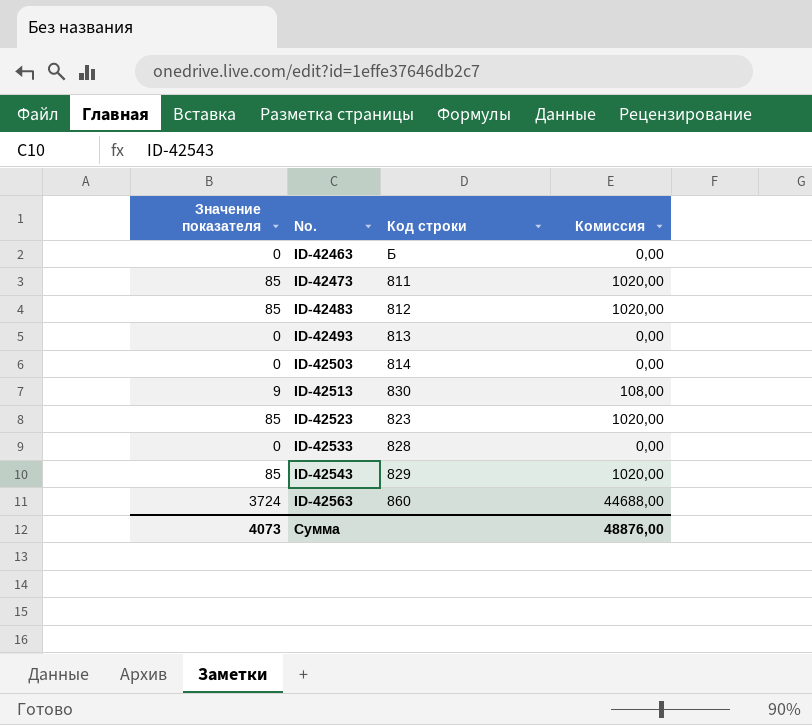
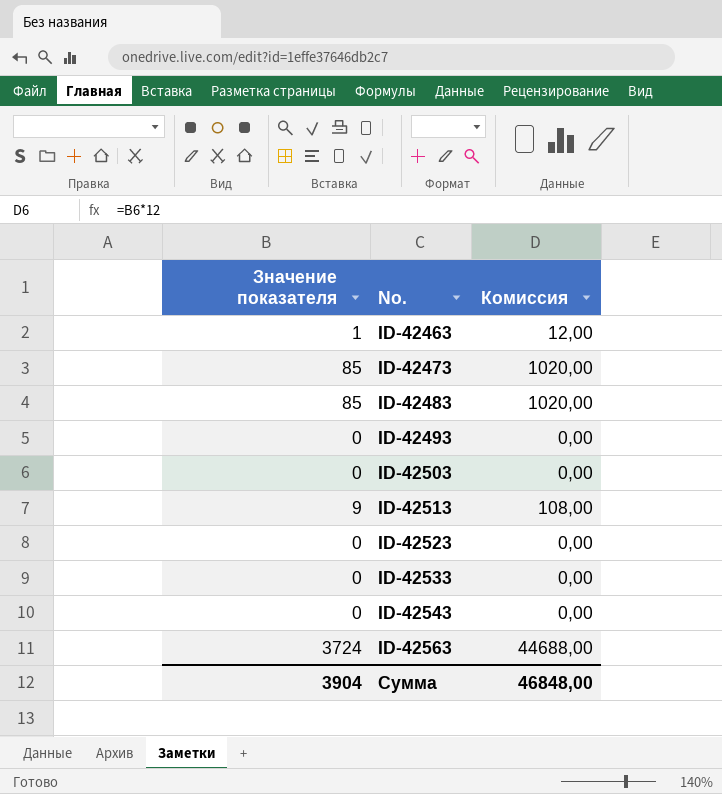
column Код строки | position: 3 -> none
ID-42463 | Значение показателя: 0 -> 1
ID-42463 | Комиссия: 0,00 -> 12,00
ID-42523 | Значение показателя: 85 -> 0
ID-42523 | Комиссия: 1020,00 -> 0,00
ID-42543 | Значение показателя: 85 -> 0
ID-42543 | Комиссия: 1020,00 -> 0,00
Сумма | Значение показателя: 4073 -> 3904
Сумма | Комиссия: 48876,00 -> 46848,00

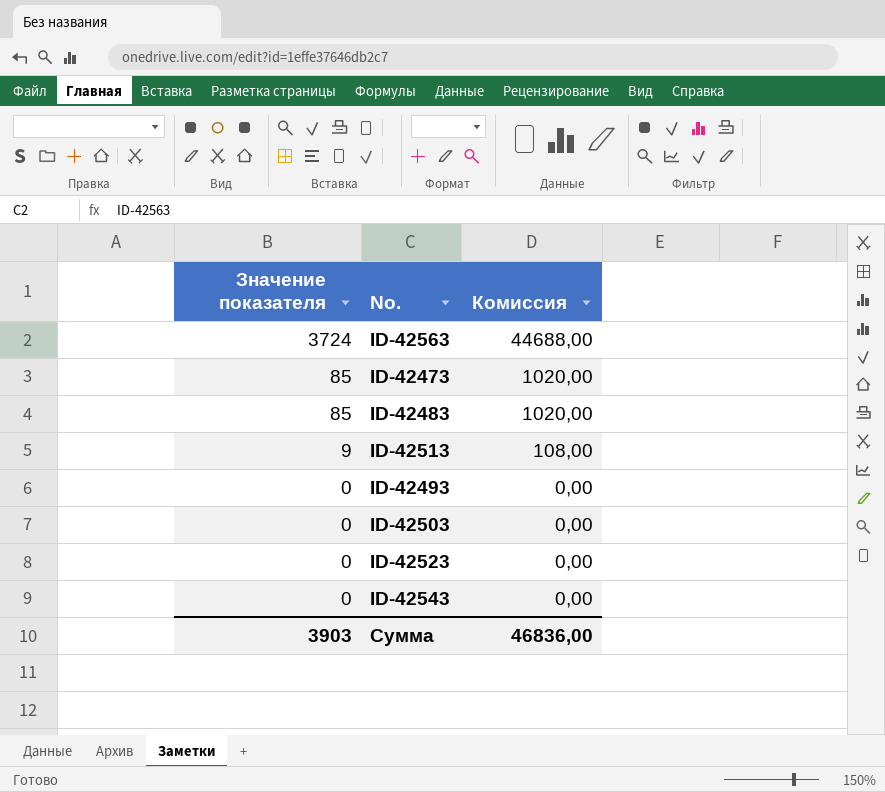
row order: No. ascending -> Значение показателя descending
row ID-42463: 1 | 12,00 -> none
row ID-42533: 0 | 0,00 -> none
Сумма | Значение показателя: 3904 -> 3903
Сумма | Комиссия: 46848,00 -> 46836,00

